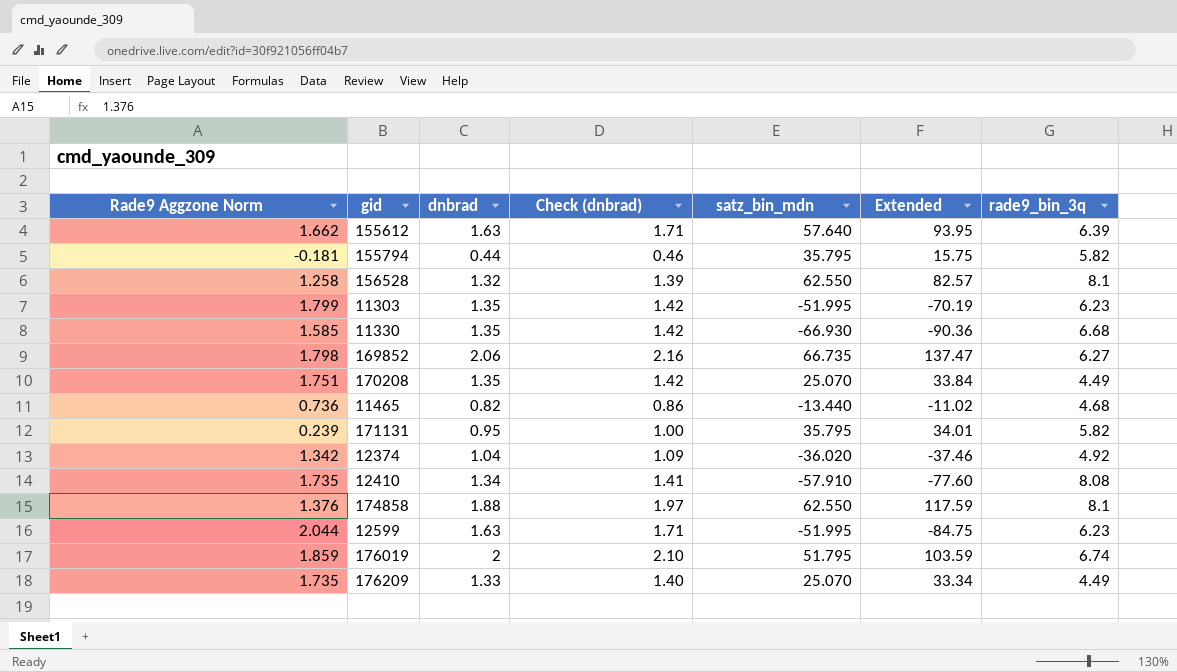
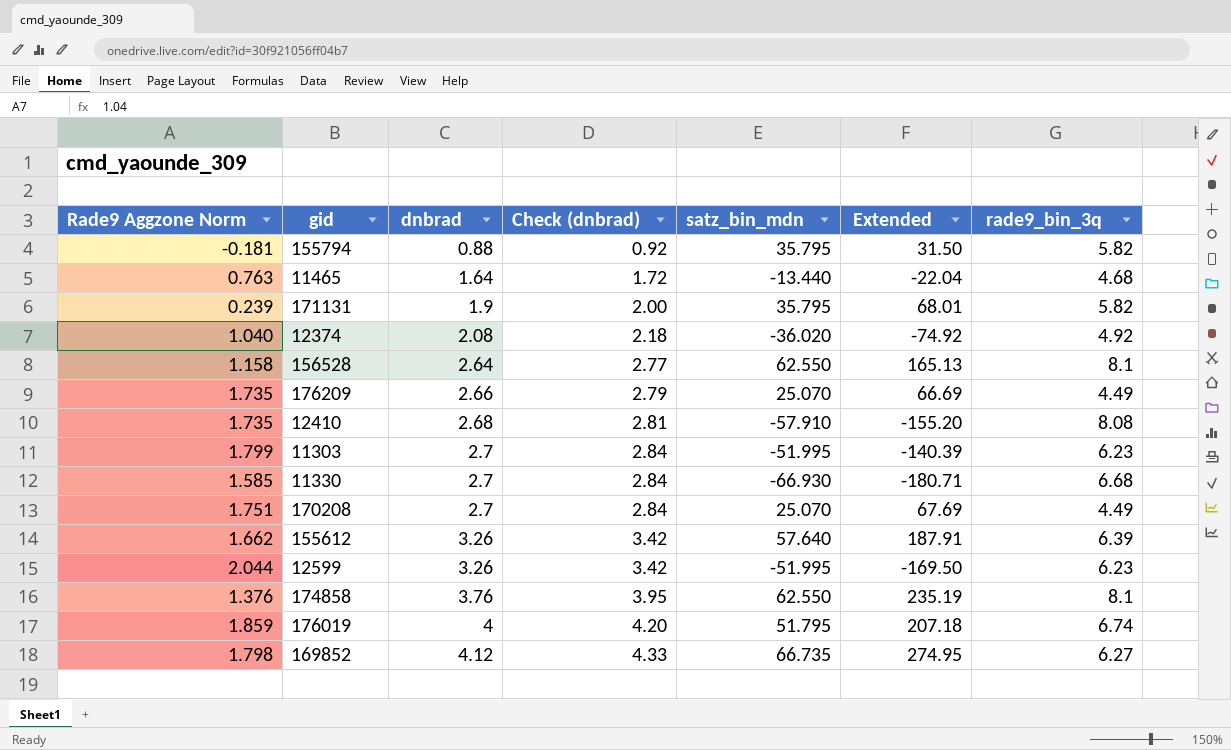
row order: none -> dnbrad ascending
155794 | dnbrad: 0.44 -> 0.88
155794 | Check (dnbrad): 0.46 -> 0.92
155794 | Extended: 15.75 -> 31.50
11465 | Rade9 Aggzone Norm: 0.736 -> 0.763
11465 | dnbrad: 0.82 -> 1.64
11465 | Check (dnbrad): 0.86 -> 1.72
11465 | Extended: -11.02 -> -22.04
171131 | dnbrad: 0.95 -> 1.9
171131 | Check (dnbrad): 1.00 -> 2.00
171131 | Extended: 34.01 -> 68.01
12374 | Rade9 Aggzone Norm: 1.342 -> 1.040
12374 | dnbrad: 1.04 -> 2.08
12374 | Check (dnbrad): 1.09 -> 2.18
12374 | Extended: -37.46 -> -74.92
156528 | Rade9 Aggzone Norm: 1.258 -> 1.158
156528 | dnbrad: 1.32 -> 2.64
156528 | Check (dnbrad): 1.39 -> 2.77
156528 | Extended: 82.57 -> 165.13
176209 | dnbrad: 1.33 -> 2.66
176209 | Check (dnbrad): 1.40 -> 2.79
176209 | Extended: 33.34 -> 66.69
12410 | dnbrad: 1.34 -> 2.68
12410 | Check (dnbrad): 1.41 -> 2.81
12410 | Extended: -77.60 -> -155.20
11303 | dnbrad: 1.35 -> 2.7
11303 | Check (dnbrad): 1.42 -> 2.84
11303 | Extended: -70.19 -> -140.39
11330 | dnbrad: 1.35 -> 2.7
11330 | Check (dnbrad): 1.42 -> 2.84
11330 | Extended: -90.36 -> -180.71
170208 | dnbrad: 1.35 -> 2.7
170208 | Check (dnbrad): 1.42 -> 2.84
170208 | Extended: 33.84 -> 67.69
155612 | dnbrad: 1.63 -> 3.26
155612 | Check (dnbrad): 1.71 -> 3.42
155612 | Extended: 93.95 -> 187.91
12599 | dnbrad: 1.63 -> 3.26
12599 | Check (dnbrad): 1.71 -> 3.42
12599 | Extended: -84.75 -> -169.50
174858 | dnbrad: 1.88 -> 3.76
174858 | Check (dnbrad): 1.97 -> 3.95
174858 | Extended: 117.59 -> 235.19
176019 | dnbrad: 2 -> 4
176019 | Check (dnbrad): 2.10 -> 4.20
176019 | Extended: 103.59 -> 207.18
169852 | dnbrad: 2.06 -> 4.12
169852 | Check (dnbrad): 2.16 -> 4.33
169852 | Extended: 137.47 -> 274.95

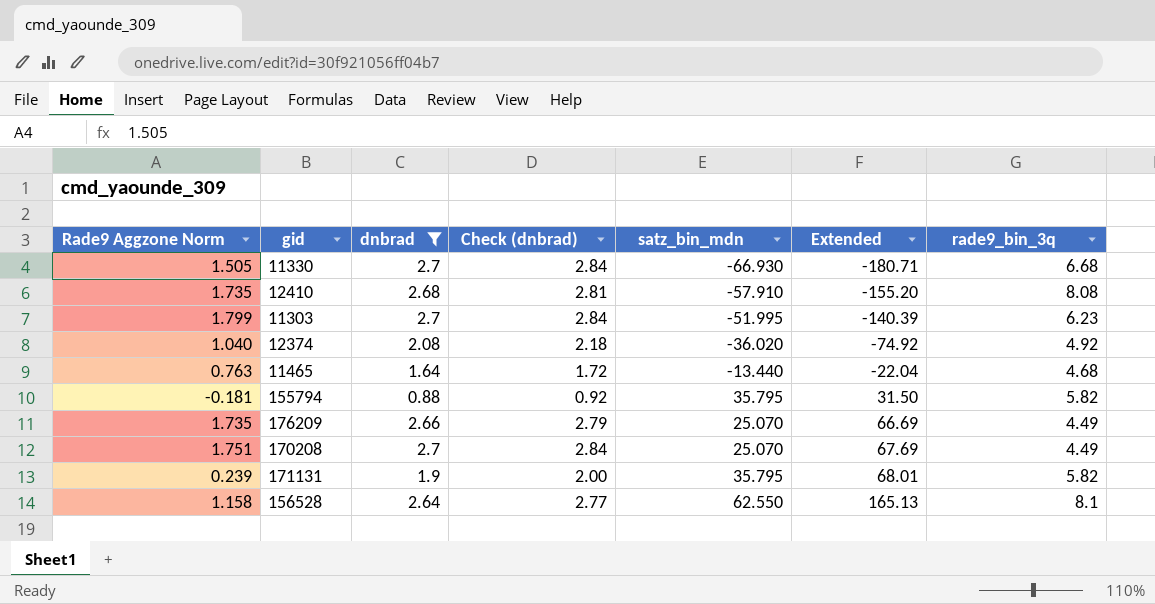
filter: none -> dnbrad <= 2.7
row order: dnbrad ascending -> Extended ascending
11330 | Rade9 Aggzone Norm: 1.585 -> 1.505

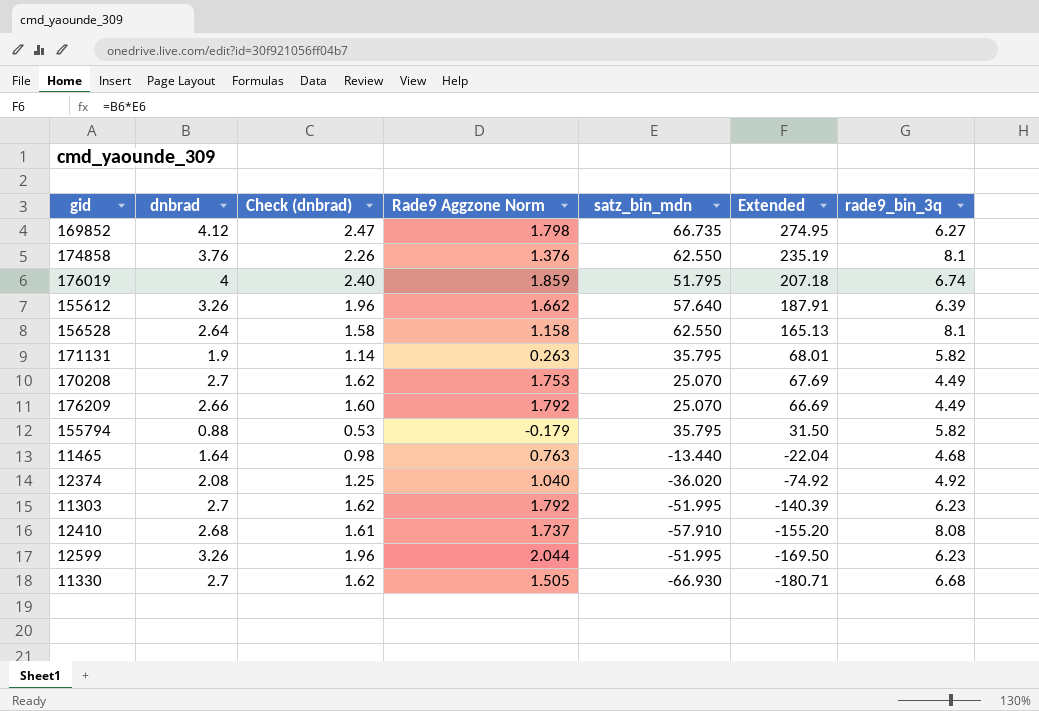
filter: dnbrad <= 2.7 -> none
row order: Extended ascending -> Extended descending
column Check (dnbrad) | formula: [dnbrad] * 1.05 -> [dnbrad] * 0.6
column Rade9 Aggzone Norm | position: 1 -> 4
171131 | Rade9 Aggzone Norm: 0.239 -> 0.263
170208 | Rade9 Aggzone Norm: 1.751 -> 1.753
176209 | Rade9 Aggzone Norm: 1.735 -> 1.792
155794 | Rade9 Aggzone Norm: -0.181 -> -0.179
11303 | Rade9 Aggzone Norm: 1.799 -> 1.792
12410 | Rade9 Aggzone Norm: 1.735 -> 1.737

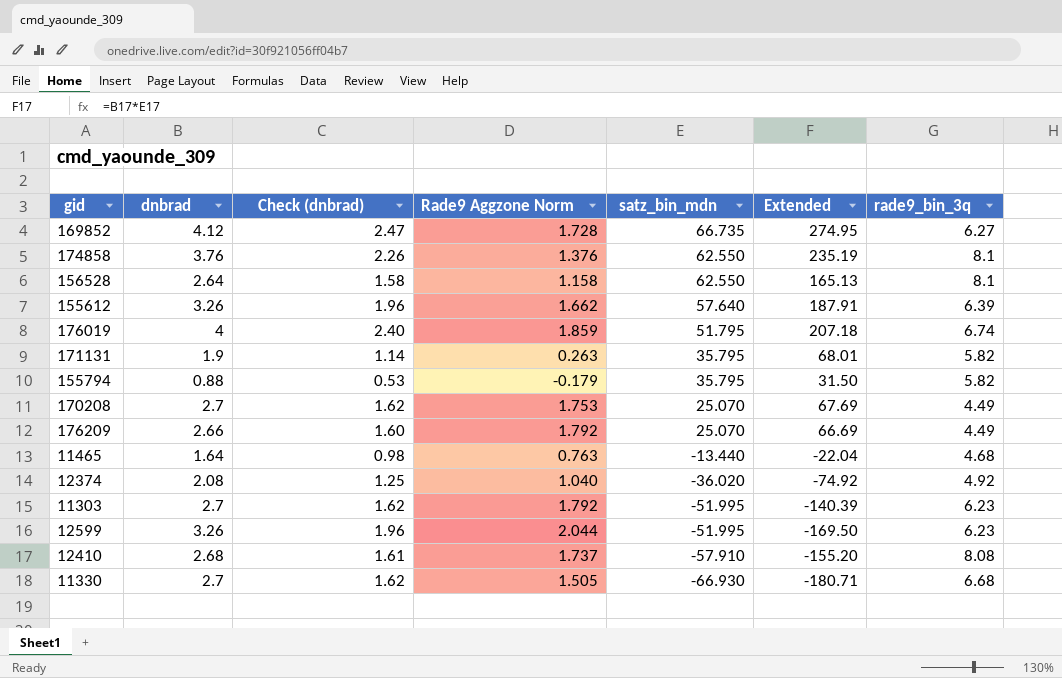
row order: Extended descending -> satz_bin_mdn descending
169852 | Rade9 Aggzone Norm: 1.798 -> 1.728

